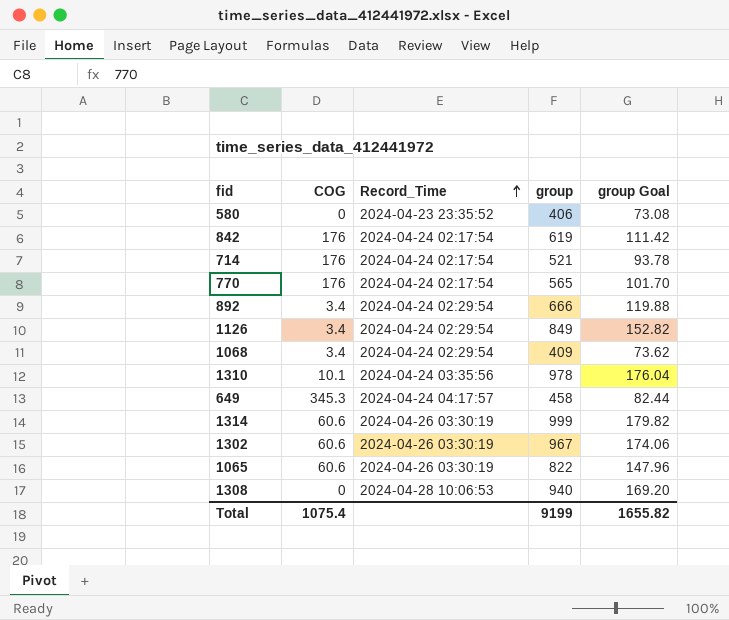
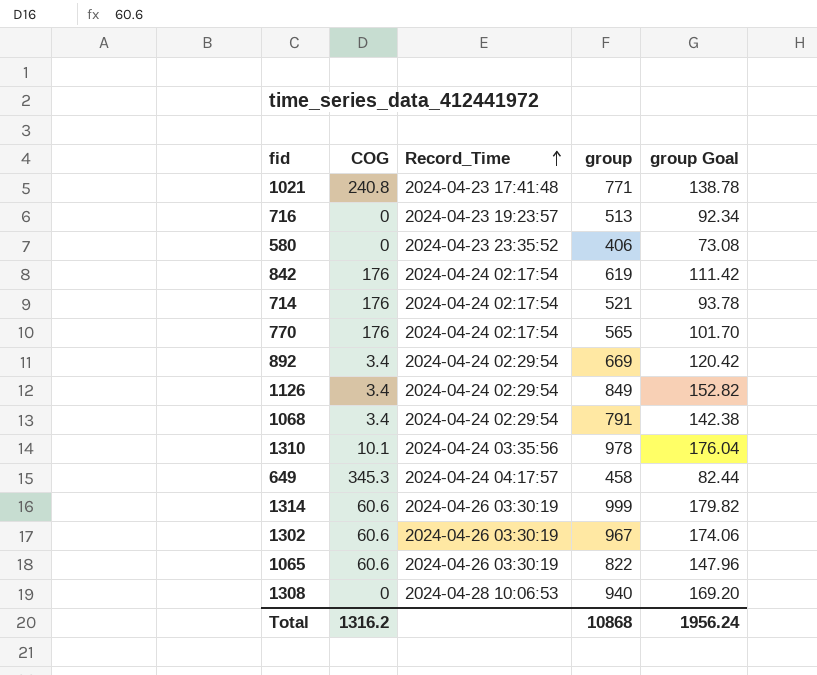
row 1021: none -> 240.8 | 2024-04-23 17:41:48 | 771 | 138.78
row 716: none -> 0 | 2024-04-23 19:23:57 | 513 | 92.34
892 | group: 666 -> 669
892 | group Goal: 119.88 -> 120.42
1068 | group: 409 -> 791
1068 | group Goal: 73.62 -> 142.38
Total | COG: 1075.4 -> 1316.2
Total | group: 9199 -> 10868
Total | group Goal: 1655.82 -> 1956.24

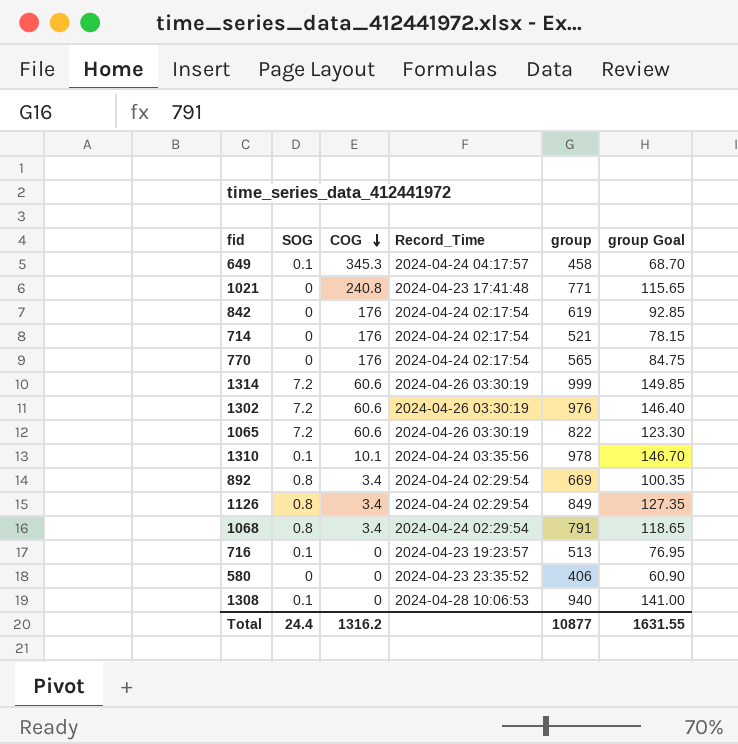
row order: Record_Time ascending -> COG descending
column SOG | position: none -> 2
column group Goal | formula: [group] * 0.18 -> [group] * 0.15
1302 | group: 967 -> 976
Total | group: 10868 -> 10877
Total | group Goal: 1956.24 -> 1631.55

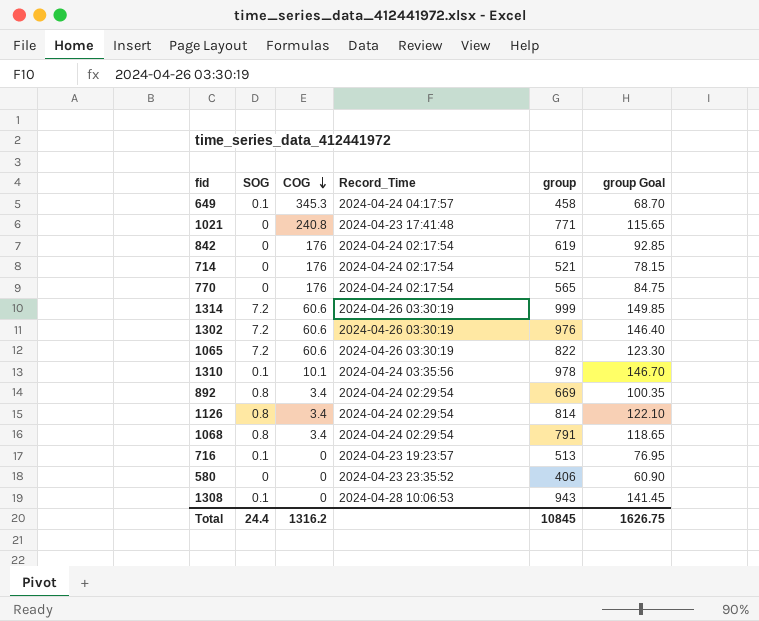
1126 | group: 849 -> 814
1126 | group Goal: 127.35 -> 122.10
1308 | group: 940 -> 943
1308 | group Goal: 141.00 -> 141.45
Total | group: 10877 -> 10845
Total | group Goal: 1631.55 -> 1626.75

